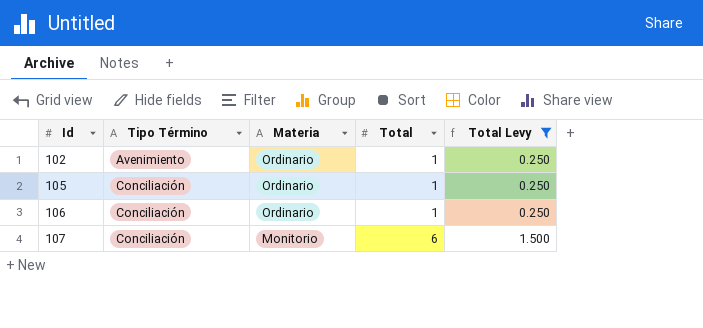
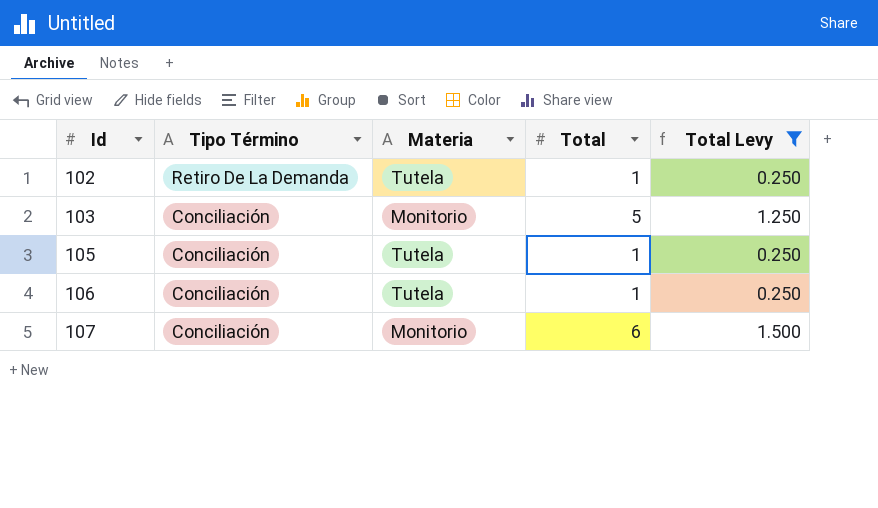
102 | Tipo Término: Avenimiento -> Retiro De La Demanda
102 | Materia: Ordinario -> Tutela
row 103: none -> Conciliación | Monitorio | 5 | 1.250
105 | Materia: Ordinario -> Tutela
106 | Materia: Ordinario -> Tutela

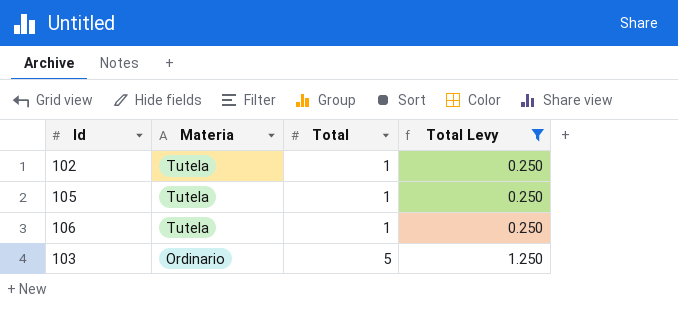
row order: Id ascending -> Materia descending
column Tipo Término | position: 2 -> none
row 107: Conciliación | Monitorio | 6 | 1.500 -> none
103 | Materia: Monitorio -> Ordinario

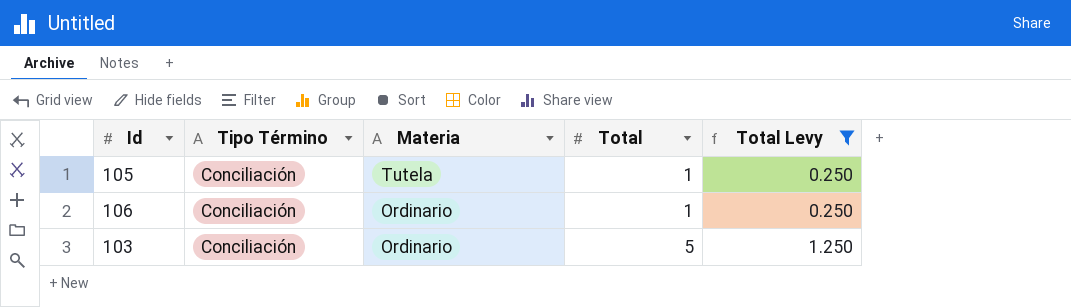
column Tipo Término | position: none -> 2
row 102: Tutela | 1 | 0.250 -> none
106 | Materia: Tutela -> Ordinario

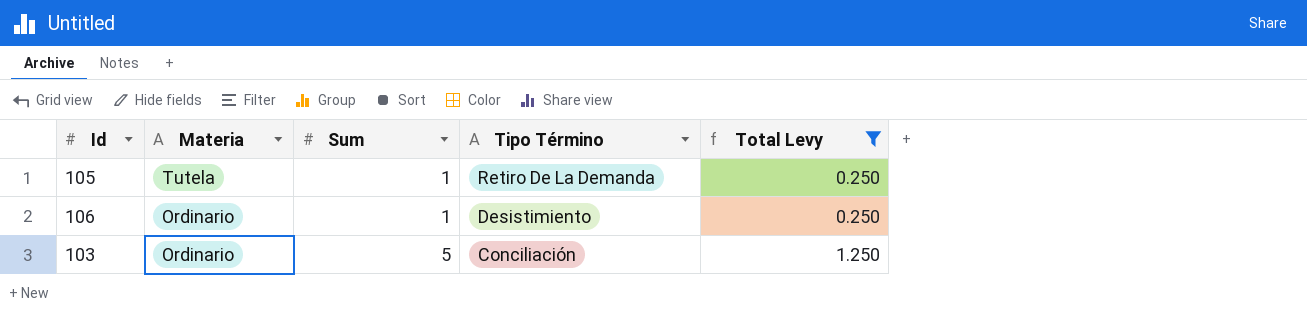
column name: Total -> Sum
column Tipo Término | position: 2 -> 4
105 | Tipo Término: Conciliación -> Retiro De La Demanda
106 | Tipo Término: Conciliación -> Desistimiento

